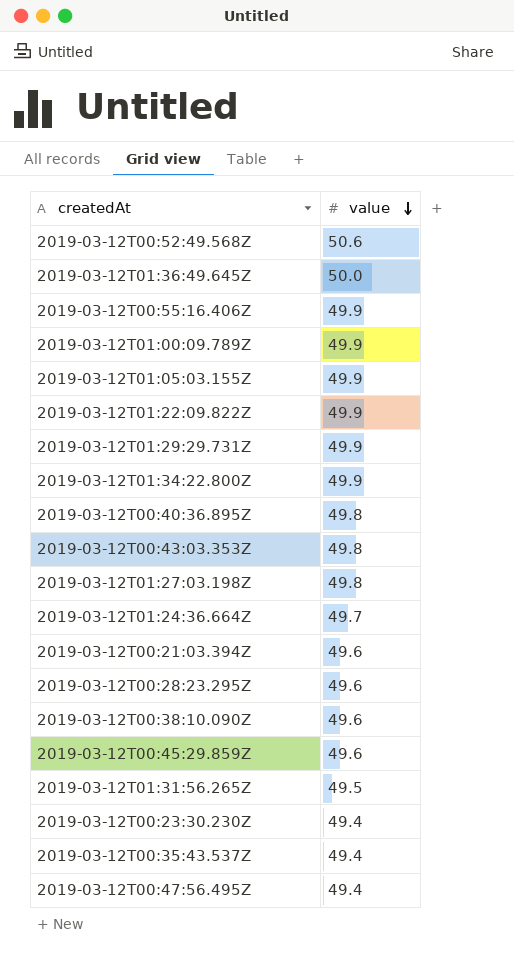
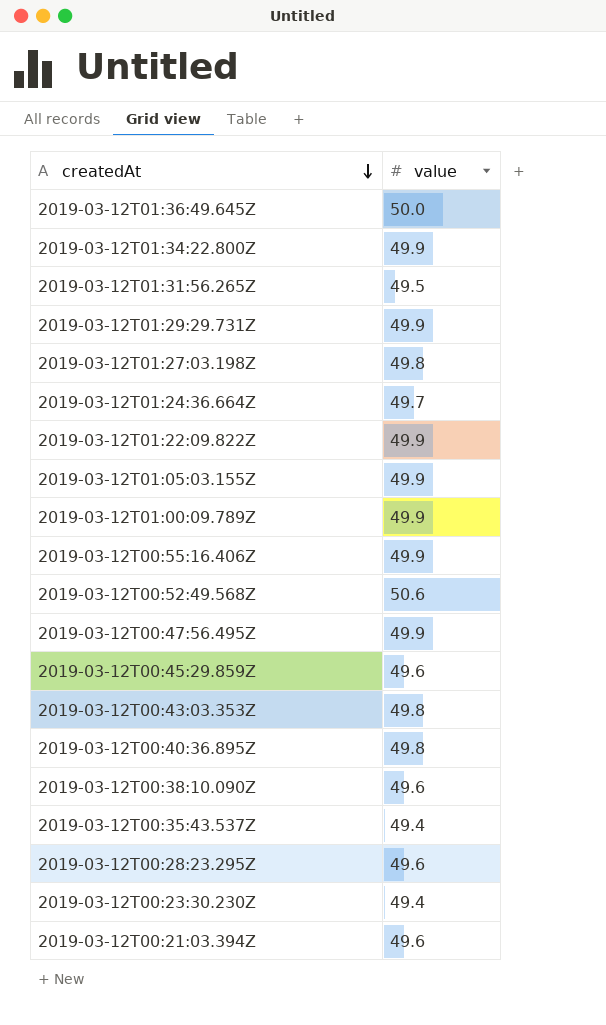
row order: value descending -> createdAt descending
2019-03-12T00:47:56.495Z | value: 49.4 -> 49.9

